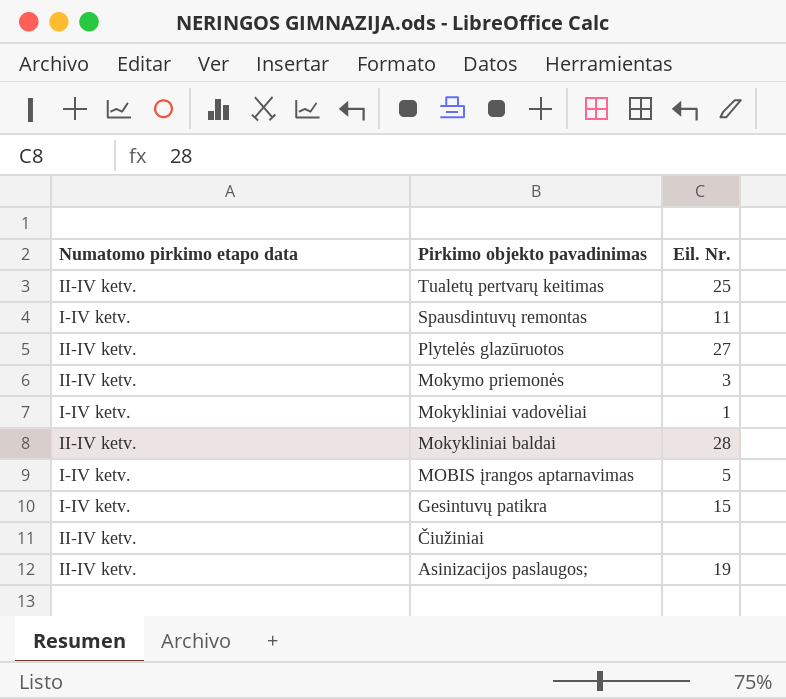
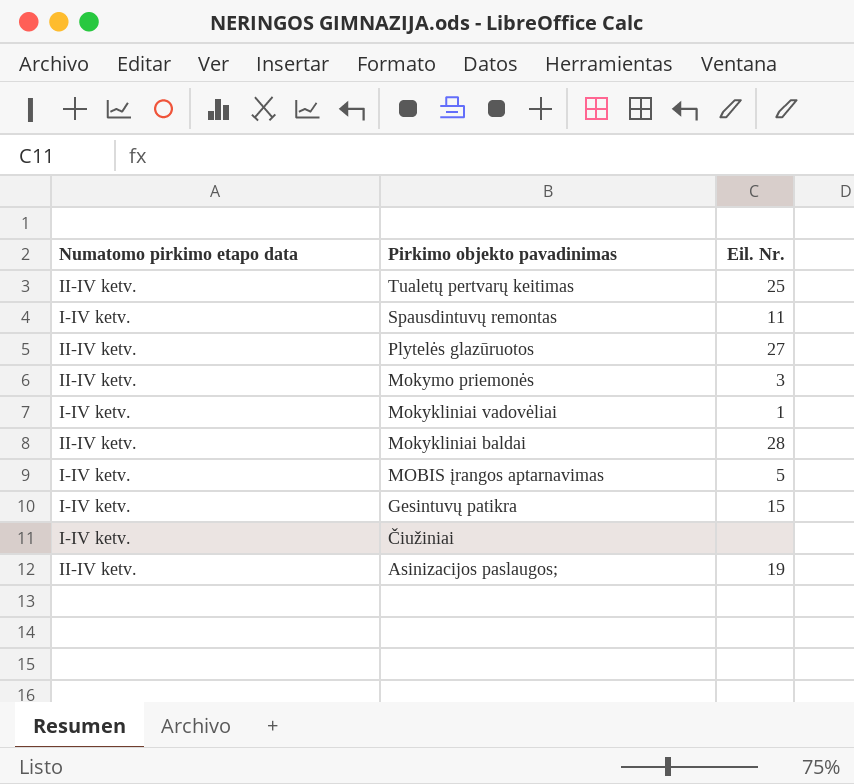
Čiužiniai | Numatomo pirkimo etapo data: II-IV ketv. -> I-IV ketv.

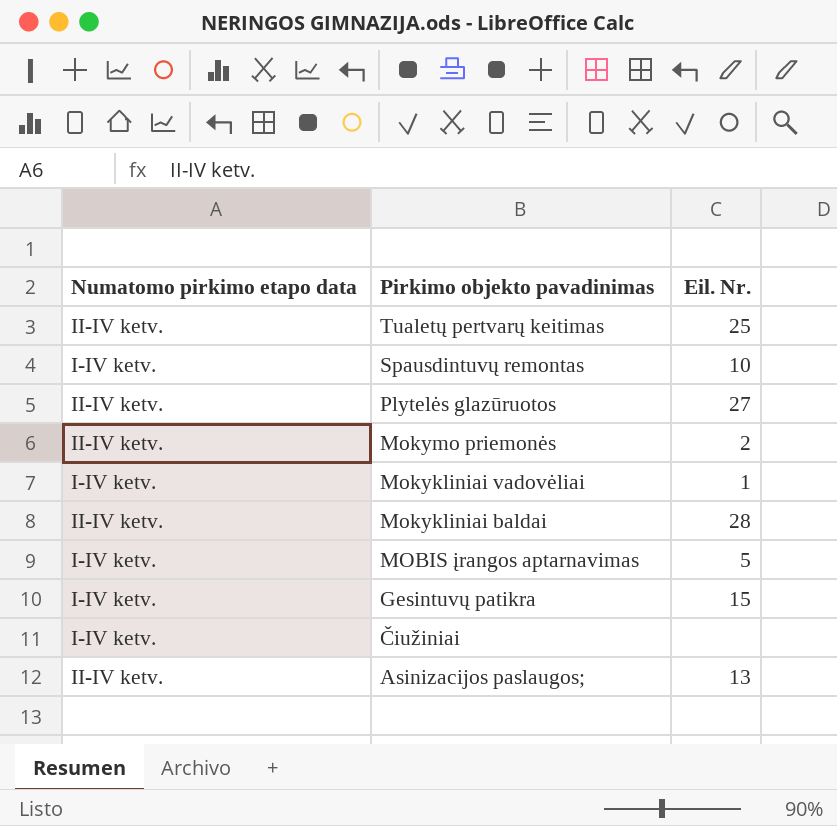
Spausdintuvų remontas | Eil. Nr.: 11 -> 10
Mokymo priemonės | Eil. Nr.: 3 -> 2
Asinizacijos paslaugos; | Eil. Nr.: 19 -> 13

